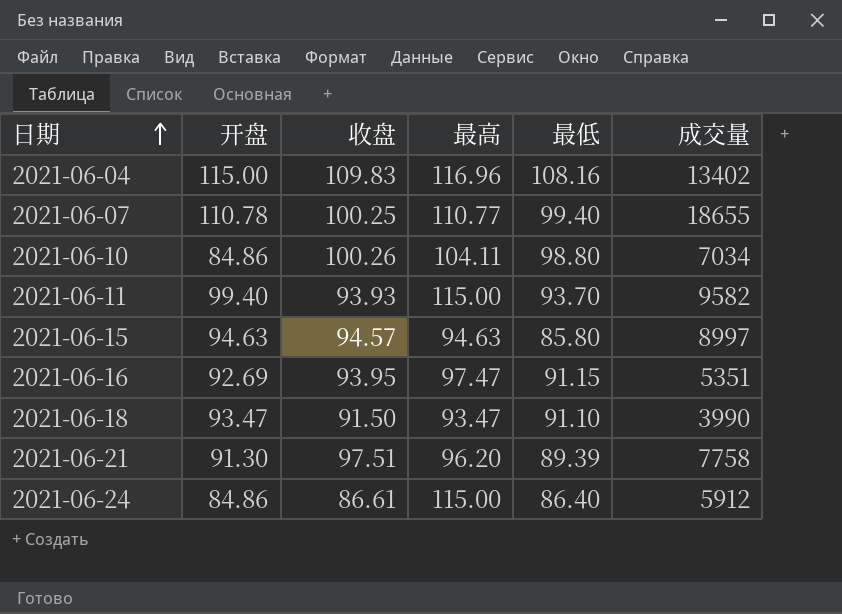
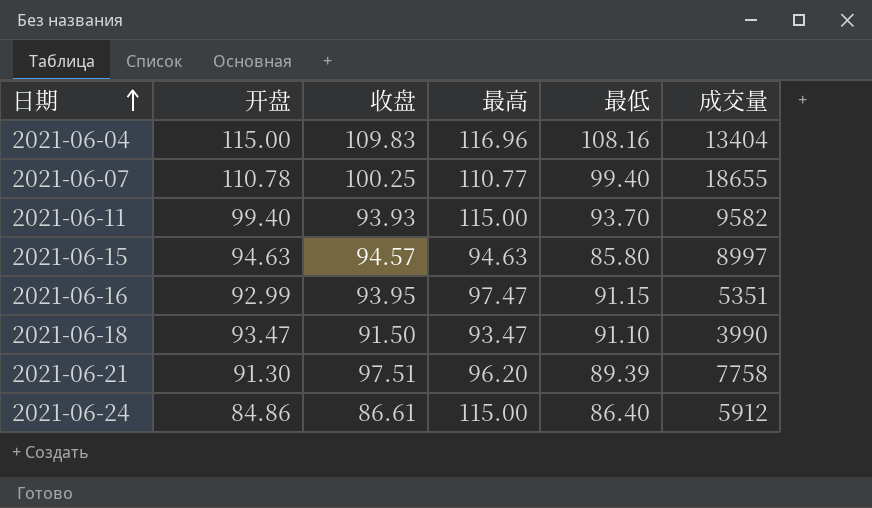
row 2021-06-10: 84.86 | 100.26 | 104.11 | 98.80 | 7034 -> none
2021-06-04 | 成交量: 13402 -> 13404
2021-06-16 | 开盘: 92.69 -> 92.99

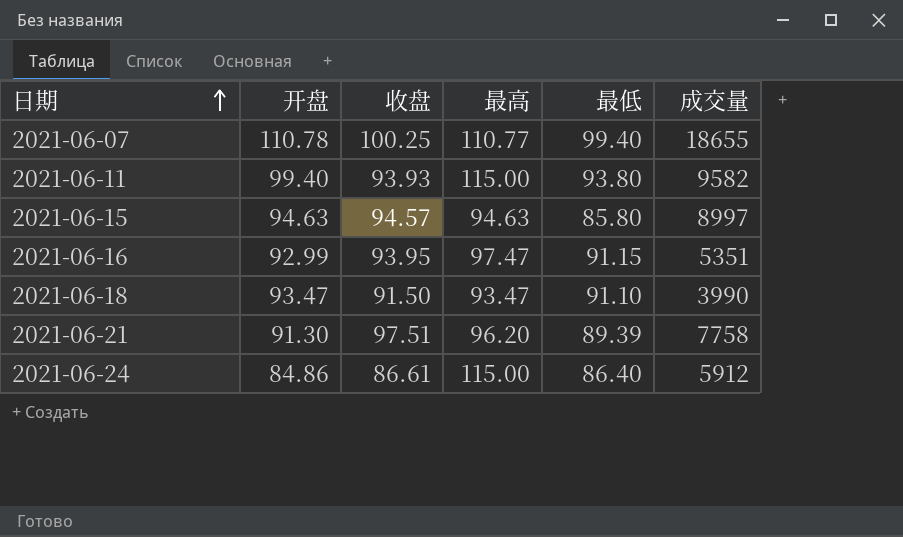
row 2021-06-04: 115.00 | 109.83 | 116.96 | 108.16 | 13404 -> none
2021-06-11 | 最低: 93.70 -> 93.80

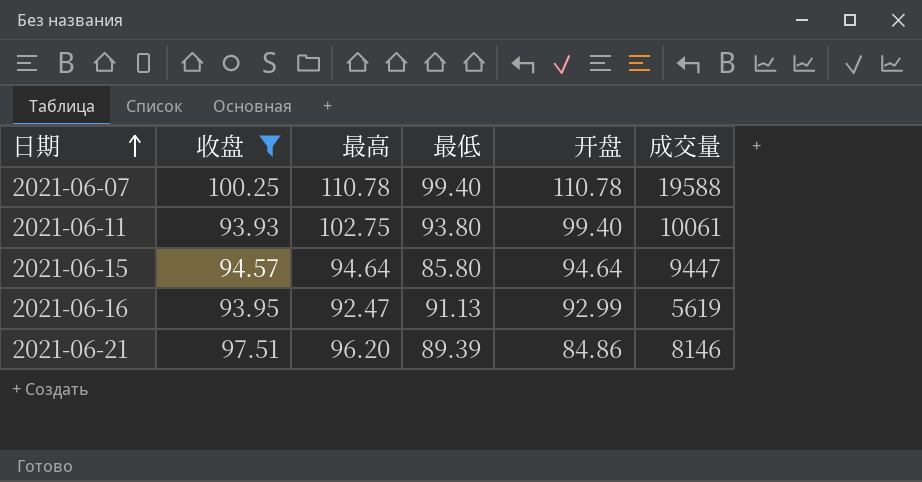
filter: none -> 收盘 >= 93.93
column 开盘 | position: 2 -> 5
2021-06-07 | 最高: 110.77 -> 110.78
2021-06-07 | 成交量: 18655 -> 19588
2021-06-11 | 最高: 115.00 -> 102.75
2021-06-11 | 成交量: 9582 -> 10061
2021-06-15 | 最高: 94.63 -> 94.64
2021-06-15 | 开盘: 94.63 -> 94.64
2021-06-15 | 成交量: 8997 -> 9447
2021-06-16 | 最高: 97.47 -> 92.47
2021-06-16 | 最低: 91.15 -> 91.13
2021-06-16 | 成交量: 5351 -> 5619
2021-06-21 | 开盘: 91.30 -> 84.86
2021-06-21 | 成交量: 7758 -> 8146

